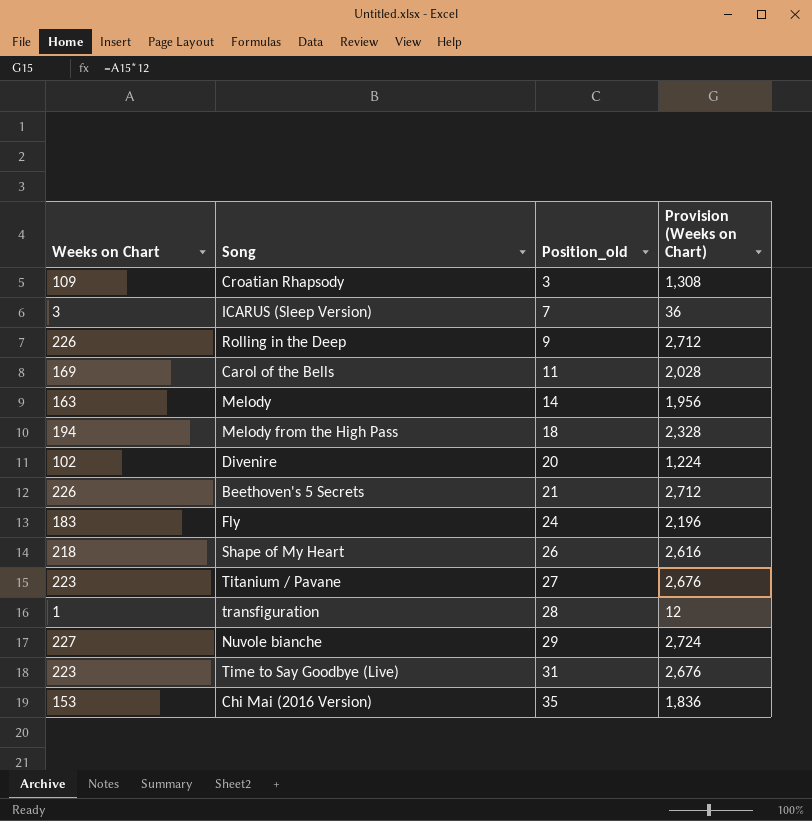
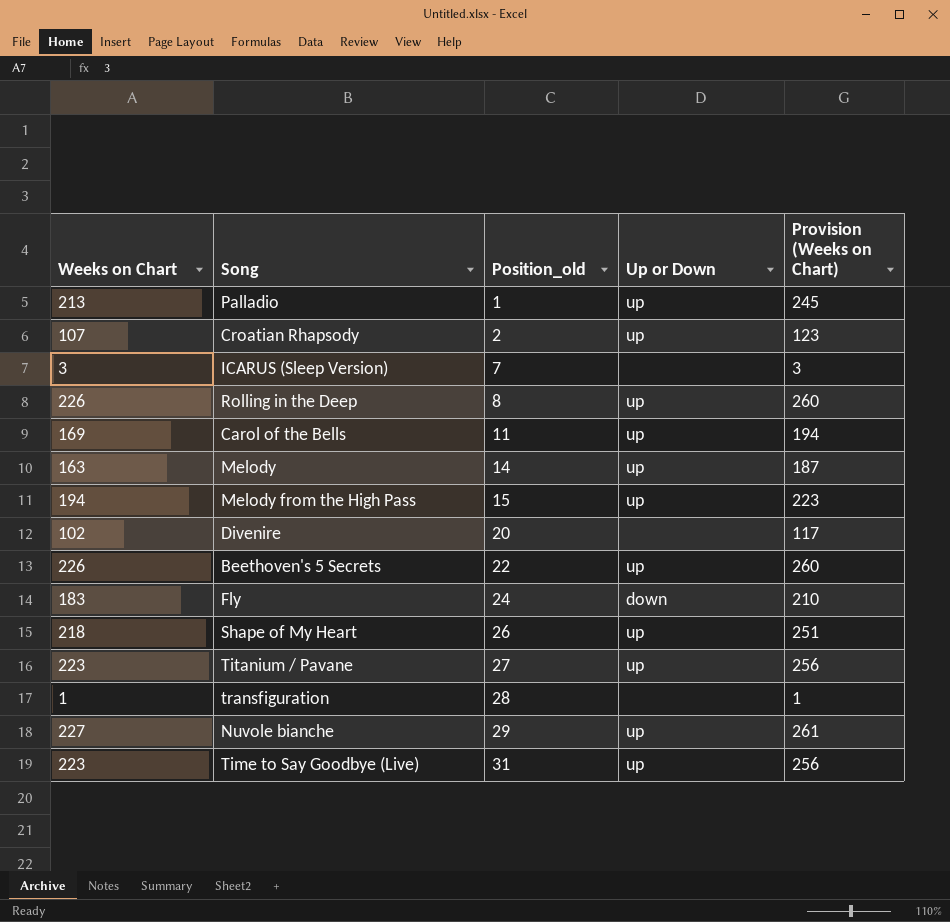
column Up or Down | position: none -> 4
column Provision (Weeks on Chart) | formula: [Weeks on Chart] * 12 -> [Weeks on Chart] * 1.15
row Chi Mai (2016 Version): 153 | 35 | 1,836 -> none
row Palladio: none -> 213 | 1 | up | 245
Croatian Rhapsody | Weeks on Chart: 109 -> 107
Croatian Rhapsody | Position_old: 3 -> 2
Rolling in the Deep | Position_old: 9 -> 8
Melody from the High Pass | Position_old: 18 -> 15
Beethoven's 5 Secrets | Position_old: 21 -> 22

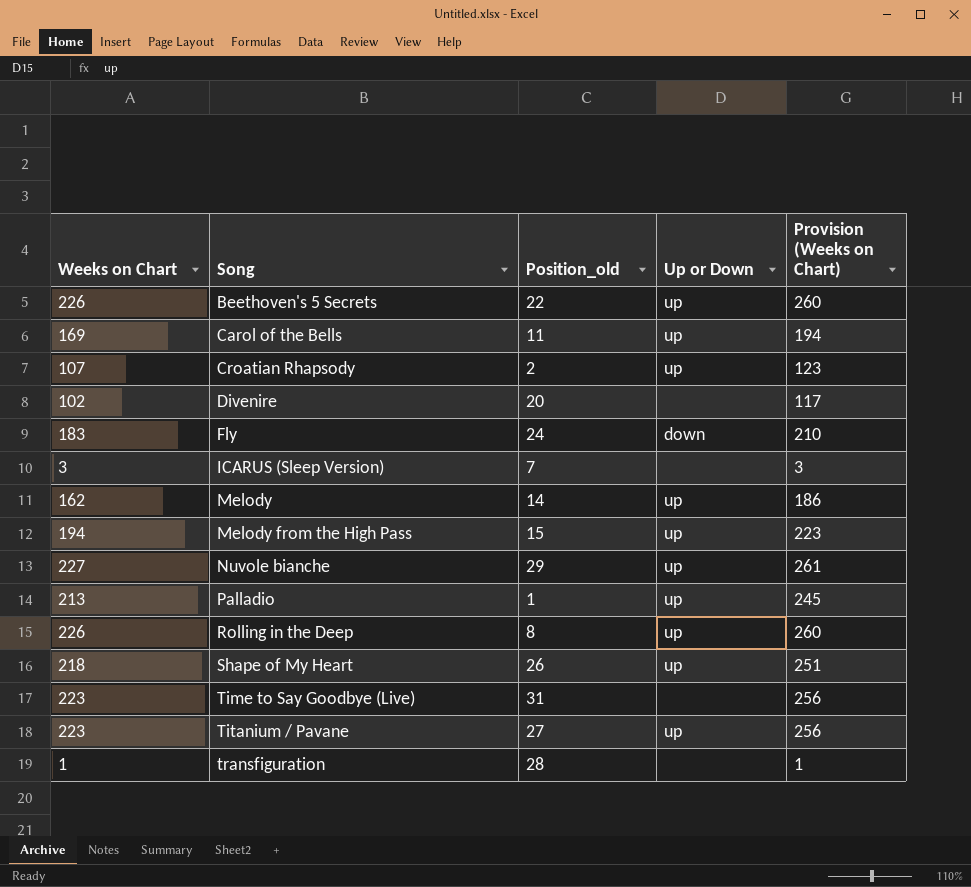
row order: Position_old ascending -> Song ascending
Melody | Weeks on Chart: 163 -> 162
Melody | Provision (Weeks on Chart): 187 -> 186
Time to Say Goodbye (Live) | Up or Down: up -> none

